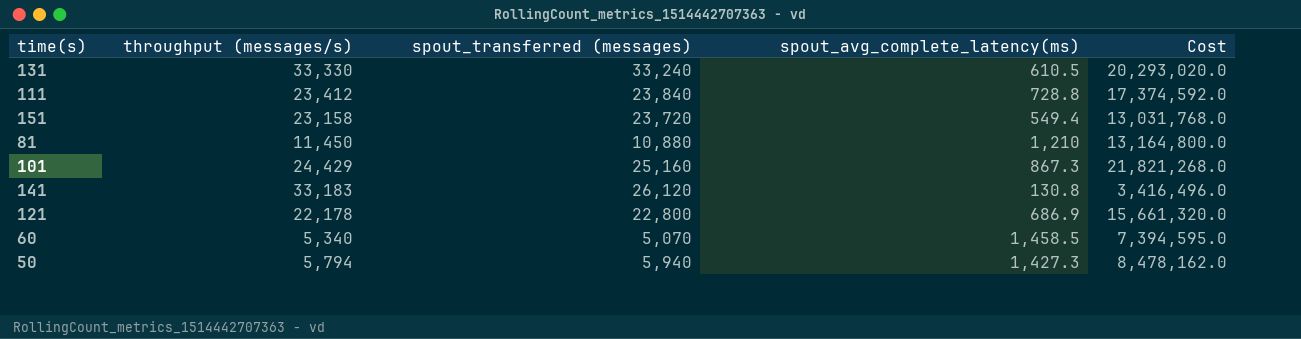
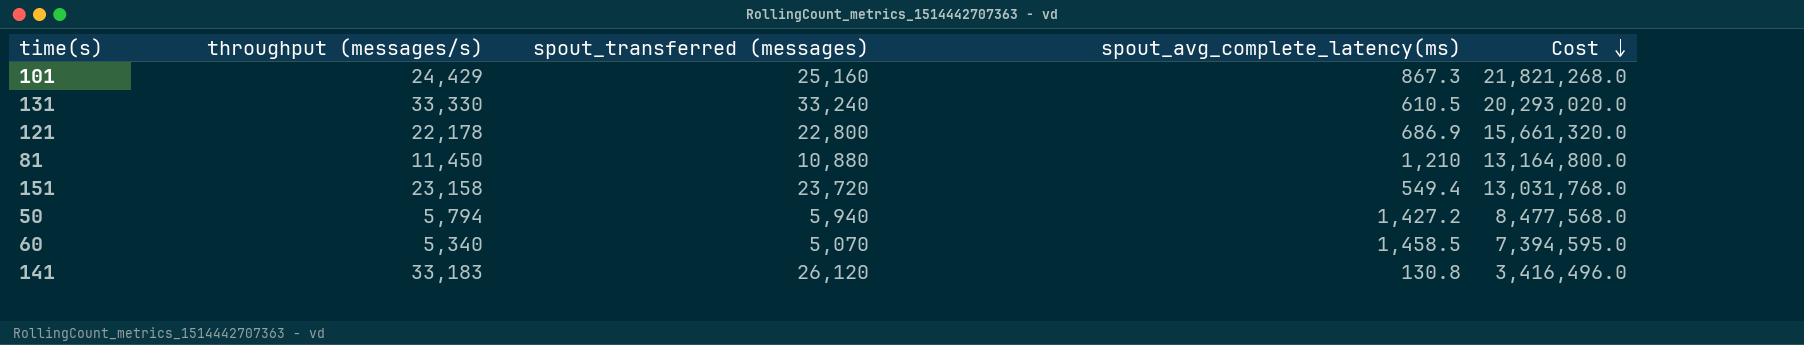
row order: none -> Cost descending
row 111: 23,412 | 23,840 | 728.8 | 17,374,592.0 -> none
50 | spout_avg_complete_latency(ms): 1,427.3 -> 1,427.2
50 | Cost: 8,478,162.0 -> 8,477,568.0

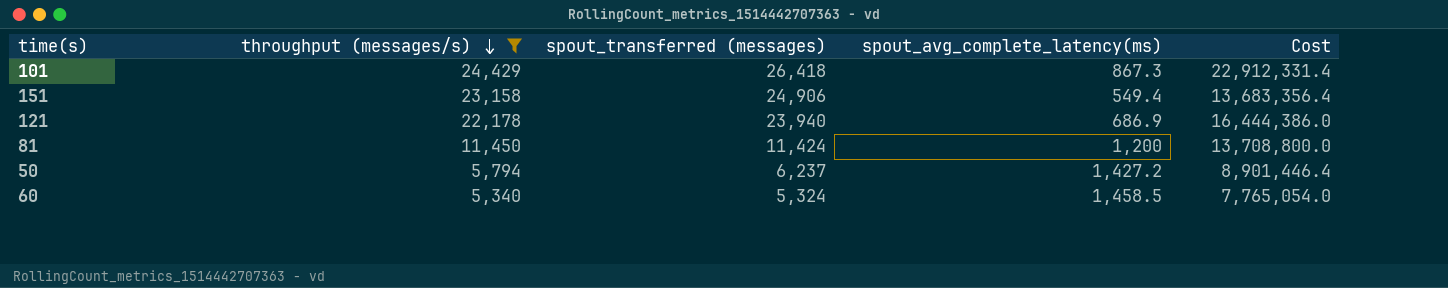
filter: none -> throughput (messages/s) <= 24,429
row order: Cost descending -> throughput (messages/s) descending
101 | spout_transferred (messages): 25,160 -> 26,418
101 | Cost: 21,821,268.0 -> 22,912,331.4
151 | spout_transferred (messages): 23,720 -> 24,906
151 | Cost: 13,031,768.0 -> 13,683,356.4
121 | spout_transferred (messages): 22,800 -> 23,940
121 | Cost: 15,661,320.0 -> 16,444,386.0
81 | spout_transferred (messages): 10,880 -> 11,424
81 | spout_avg_complete_latency(ms): 1,210 -> 1,200
81 | Cost: 13,164,800.0 -> 13,708,800.0
50 | spout_transferred (messages): 5,940 -> 6,237
50 | Cost: 8,477,568.0 -> 8,901,446.4
60 | spout_transferred (messages): 5,070 -> 5,324
60 | Cost: 7,394,595.0 -> 7,765,054.0

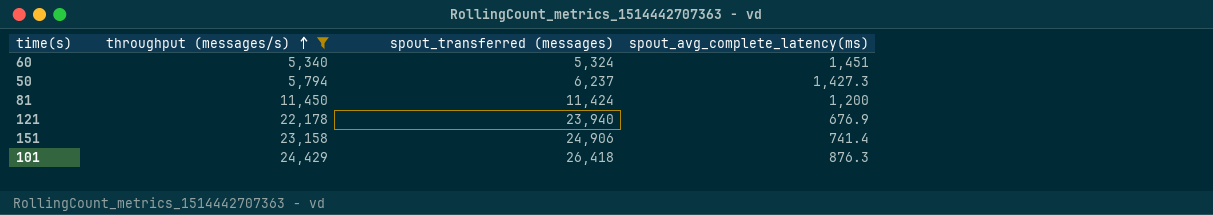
row order: throughput (messages/s) descending -> throughput (messages/s) ascending
column Cost | formula: [spout_transferred (messages)] * [spout_avg_complete_latency(ms)] -> none
60 | spout_avg_complete_latency(ms): 1,458.5 -> 1,451
50 | spout_avg_complete_latency(ms): 1,427.2 -> 1,427.3
121 | spout_avg_complete_latency(ms): 686.9 -> 676.9
151 | spout_avg_complete_latency(ms): 549.4 -> 741.4
101 | spout_avg_complete_latency(ms): 867.3 -> 876.3

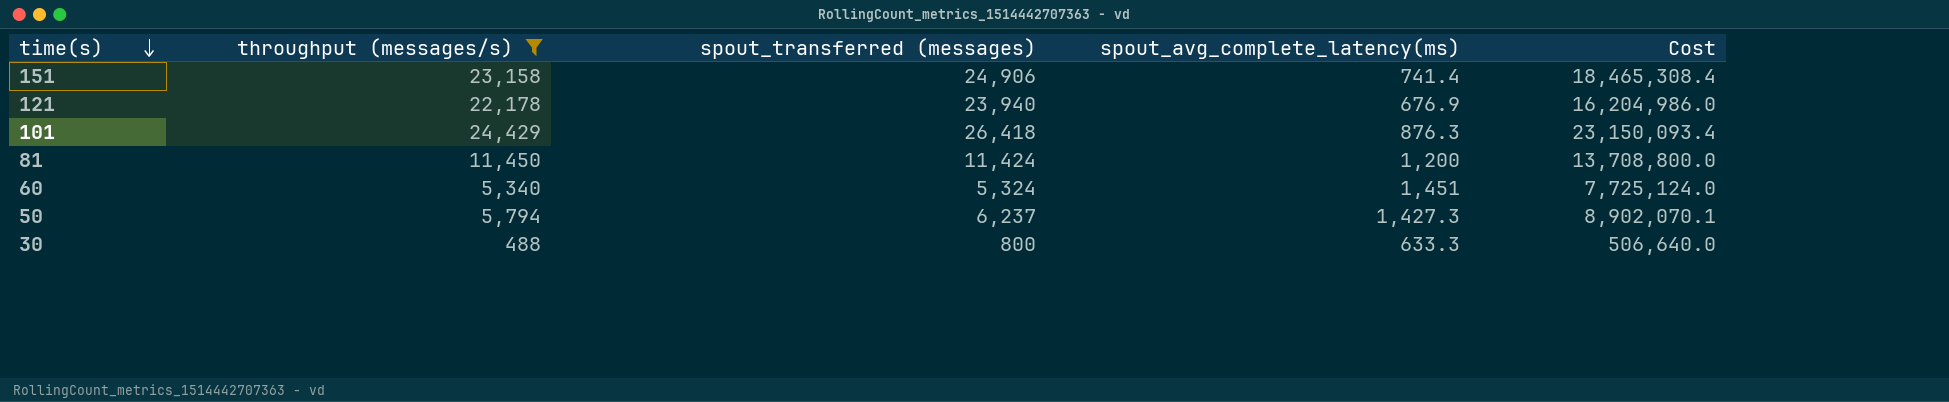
row order: throughput (messages/s) ascending -> time(s) descending
column Cost | formula: none -> [spout_transferred (messages)] * [spout_avg_complete_latency(ms)]
row 30: none -> 488 | 800 | 633.3 | 506,640.0

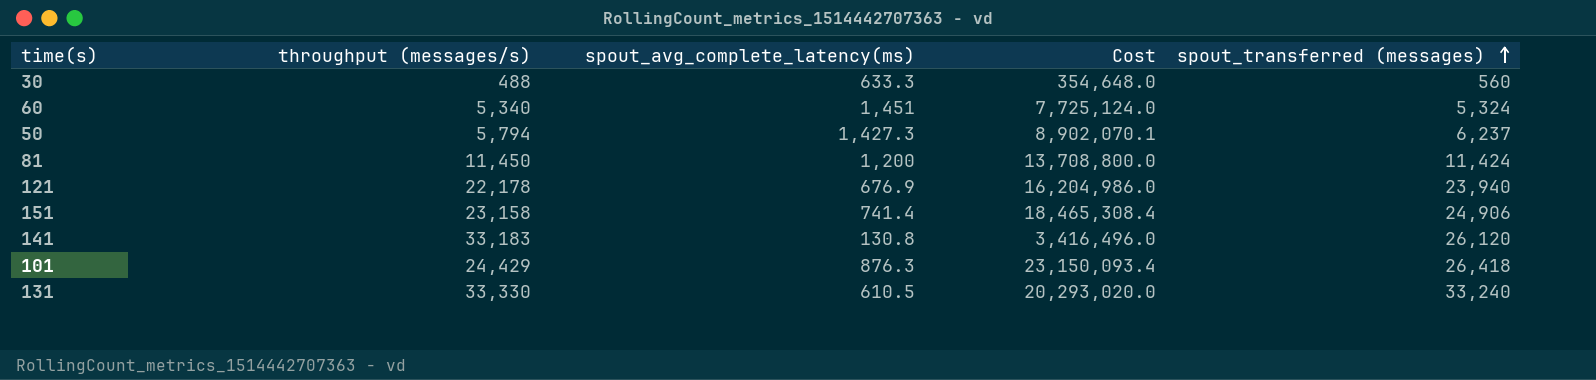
filter: throughput (messages/s) <= 24,429 -> none
row order: time(s) descending -> spout_transferred (messages) ascending
column spout_transferred (messages) | position: 3 -> 5
30 | Cost: 506,640.0 -> 354,648.0
30 | spout_transferred (messages): 800 -> 560

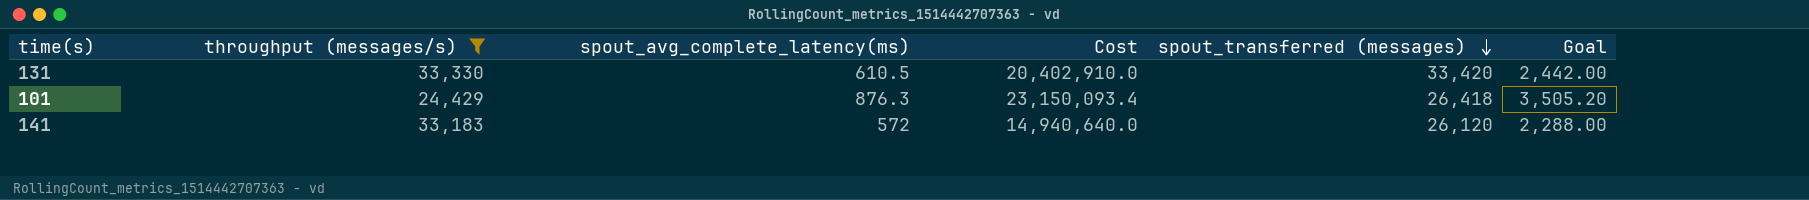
filter: none -> throughput (messages/s) >= 24,429
row order: spout_transferred (messages) ascending -> spout_transferred (messages) descending
column Goal | formula: none -> [spout_avg_complete_latency(ms)] * 4
131 | Cost: 20,293,020.0 -> 20,402,910.0
131 | spout_transferred (messages): 33,240 -> 33,420
141 | spout_avg_complete_latency(ms): 130.8 -> 572
141 | Cost: 3,416,496.0 -> 14,940,640.0

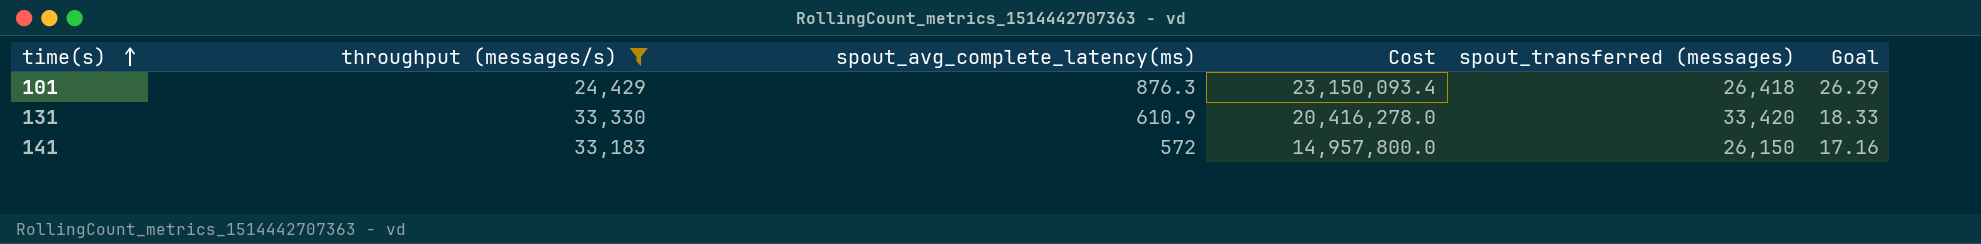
row order: spout_transferred (messages) descending -> time(s) ascending
column Goal | formula: [spout_avg_complete_latency(ms)] * 4 -> [spout_avg_complete_latency(ms)] * 0.03
131 | spout_avg_complete_latency(ms): 610.5 -> 610.9
131 | Cost: 20,402,910.0 -> 20,416,278.0
141 | Cost: 14,940,640.0 -> 14,957,800.0
141 | spout_transferred (messages): 26,120 -> 26,150

